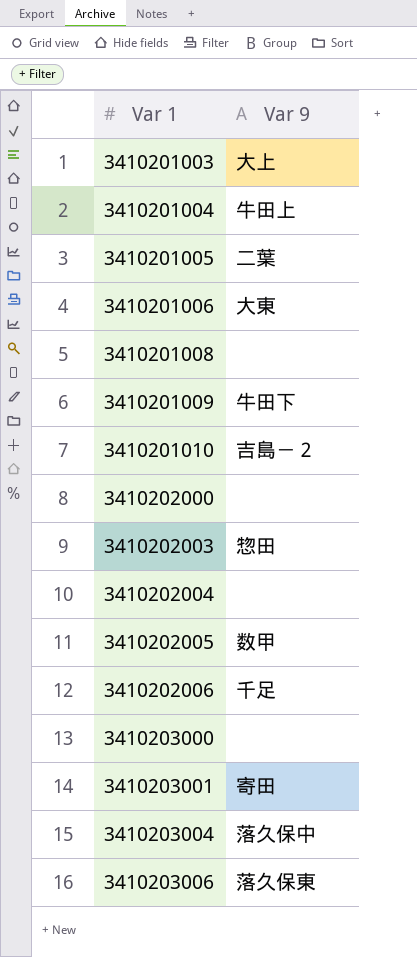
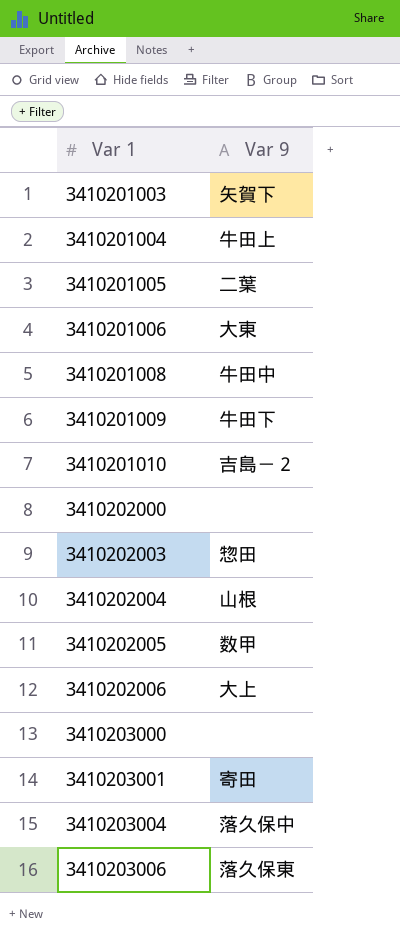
3410201003 | Var 9: 大上 -> 矢賀下
3410201008 | Var 9: none -> 牛田中
3410202004 | Var 9: none -> 山根
3410202006 | Var 9: 千足 -> 大上

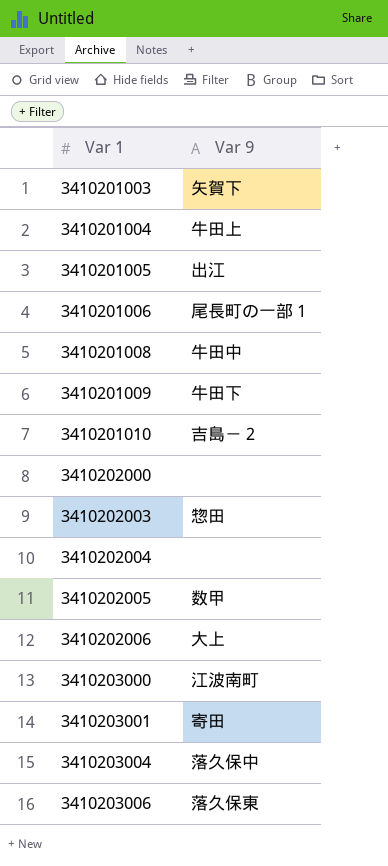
3410201005 | Var 9: 二葉 -> 出江
3410201006 | Var 9: 大東 -> 尾長町の一部１
3410202004 | Var 9: 山根 -> none
3410203000 | Var 9: none -> 江波南町

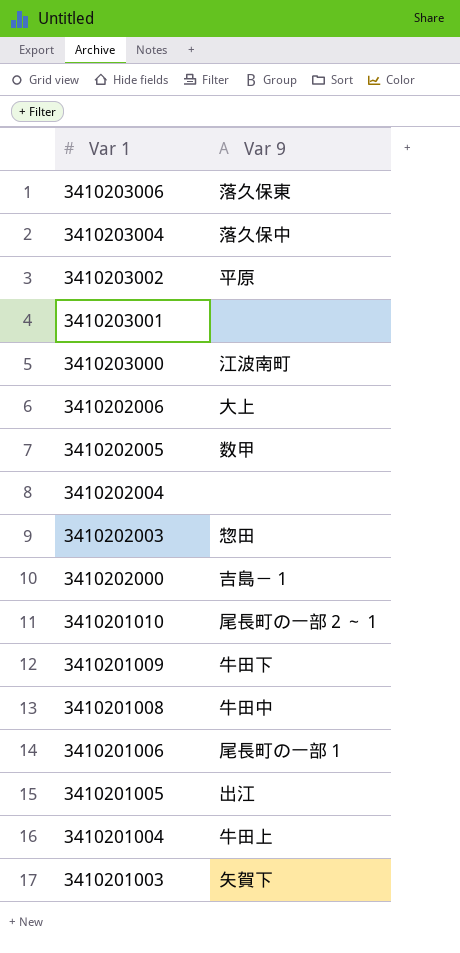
row order: Var 1 ascending -> Var 1 descending
row 3410203002: none -> 平原
3410203001 | Var 9: 寄田 -> none
3410202000 | Var 9: none -> 吉島－１
3410201010 | Var 9: 吉島－２ -> 尾長町の一部２～１

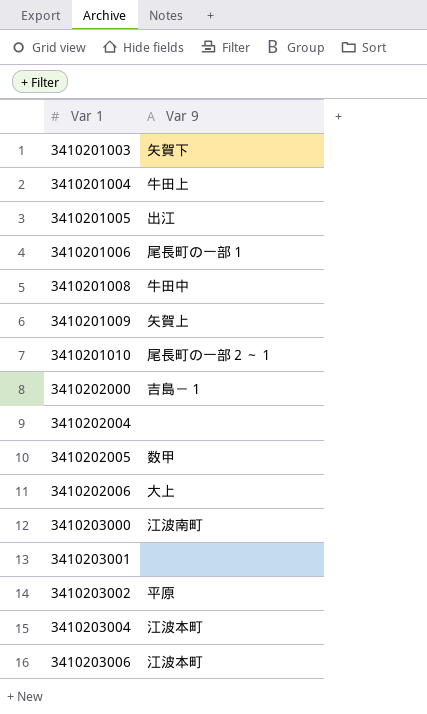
row order: Var 1 descending -> Var 1 ascending
row 3410202003: 惣田 -> none
3410201009 | Var 9: 牛田下 -> 矢賀上
3410203004 | Var 9: 落久保中 -> 江波本町
3410203006 | Var 9: 落久保東 -> 江波本町

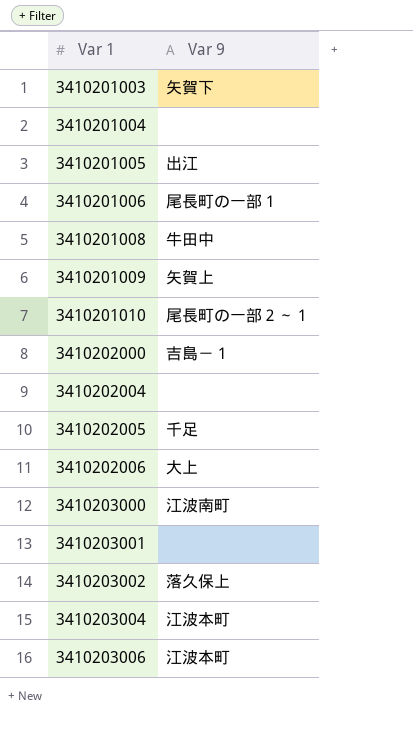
3410201004 | Var 9: 牛田上 -> none
3410202005 | Var 9: 数甲 -> 千足
3410203002 | Var 9: 平原 -> 落久保上

